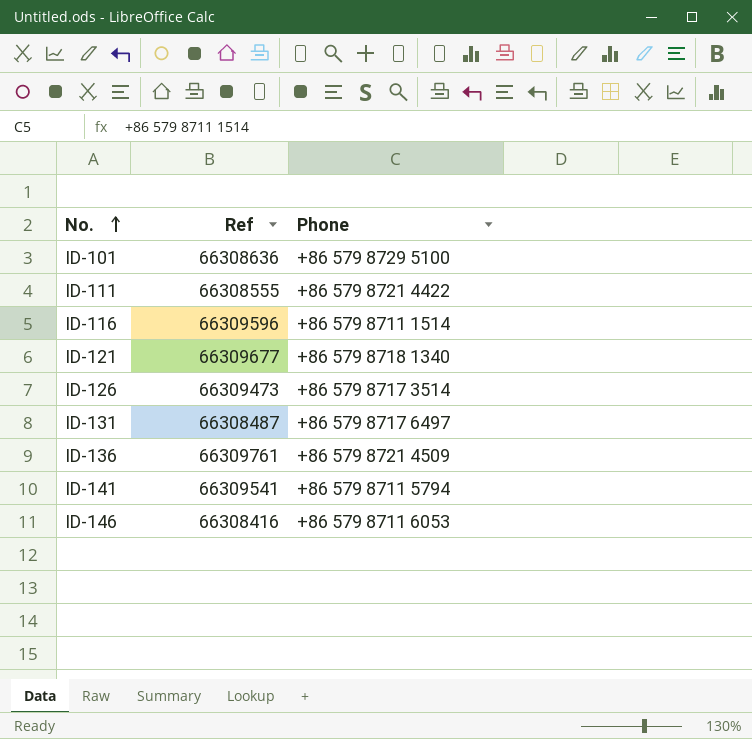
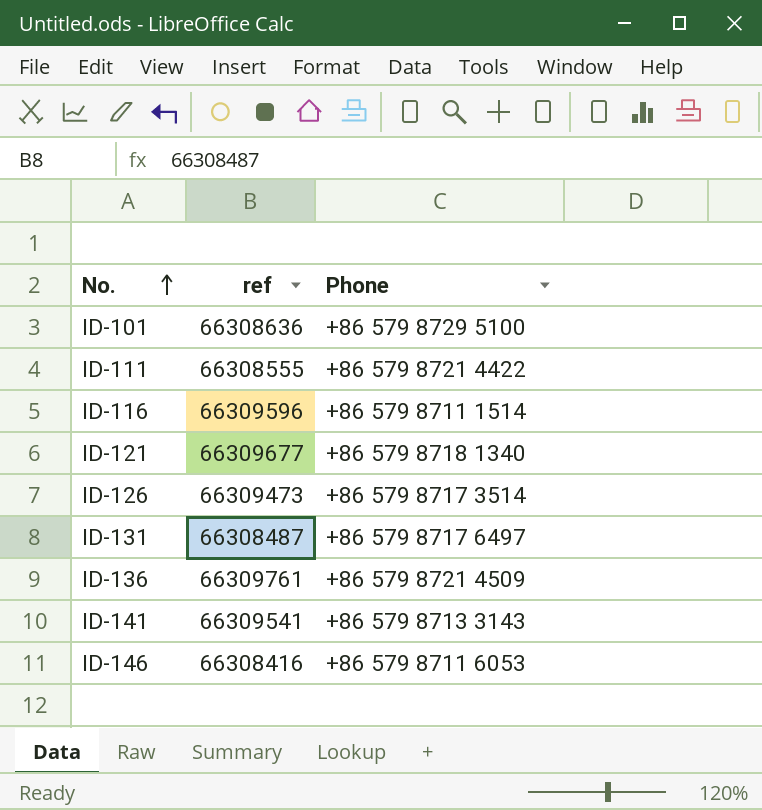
column name: Ref -> ref
ID-141 | Phone: +86 579 8711 5794 -> +86 579 8713 3143

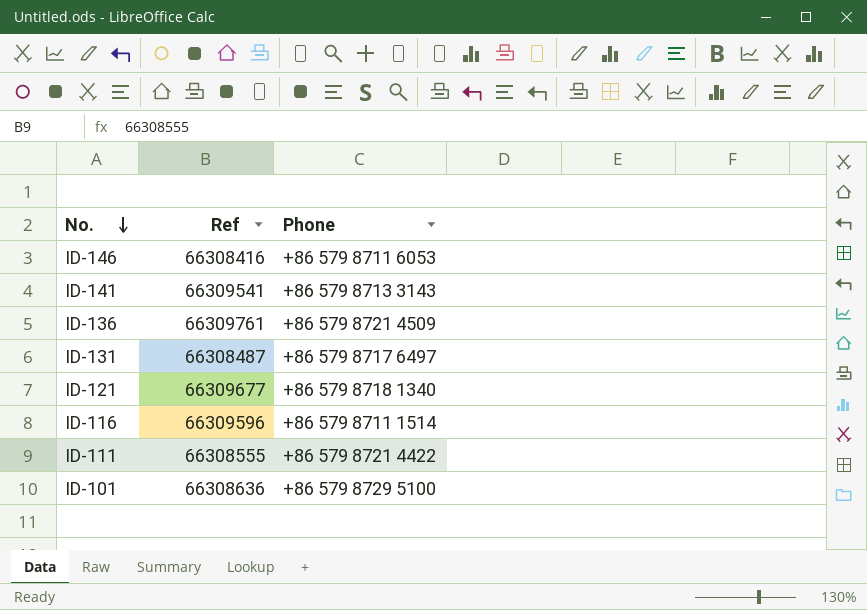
row order: No. ascending -> No. descending
column name: ref -> Ref
row ID-126: 66309473 | +86 579 8717 3514 -> none

